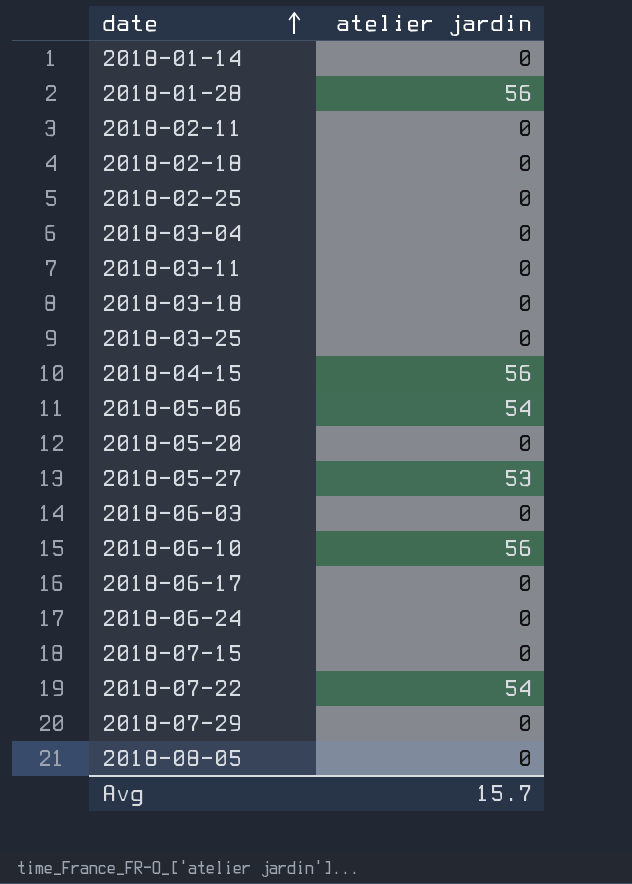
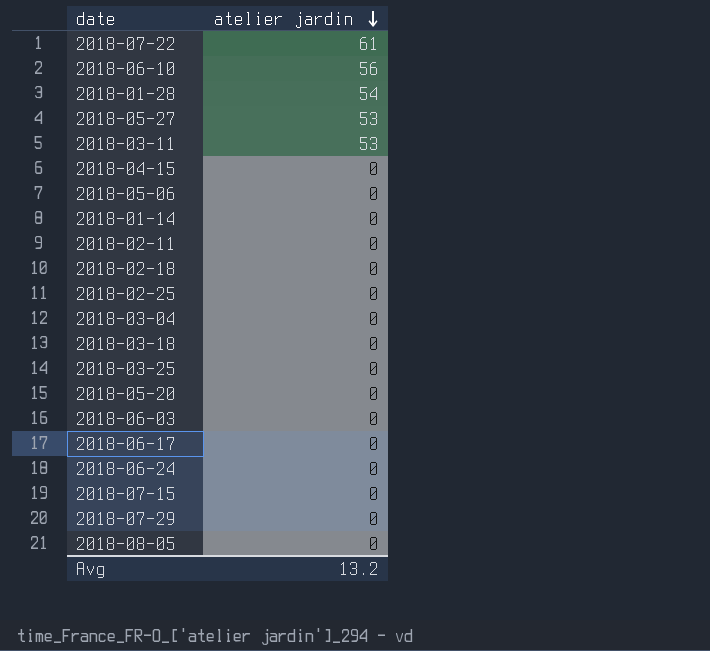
row order: date ascending -> atelier jardin descending
2018-07-22 | atelier jardin: 54 -> 61
2018-01-28 | atelier jardin: 56 -> 54
2018-03-11 | atelier jardin: 0 -> 53
2018-04-15 | atelier jardin: 56 -> 0
2018-05-06 | atelier jardin: 54 -> 0
Avg | atelier jardin: 15.7 -> 13.2

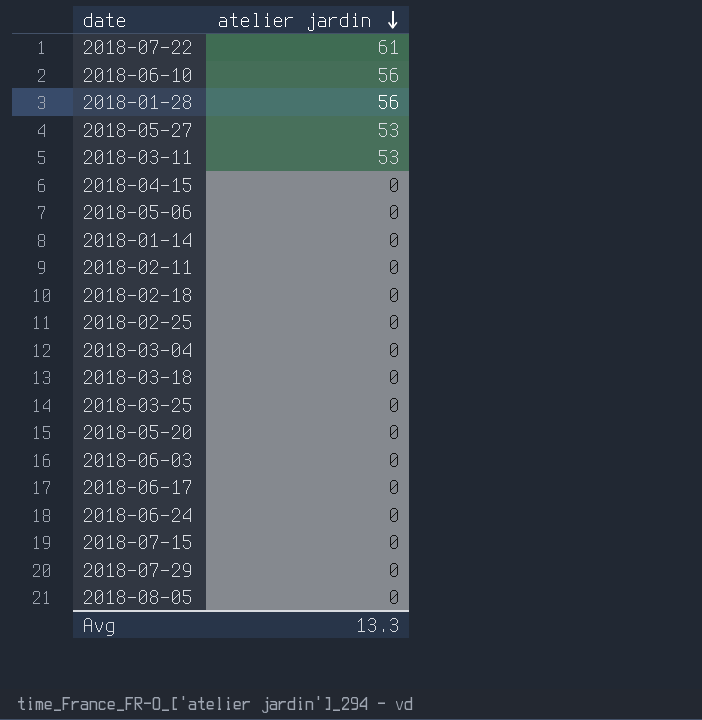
2018-01-28 | atelier jardin: 54 -> 56
Avg | atelier jardin: 13.2 -> 13.3

